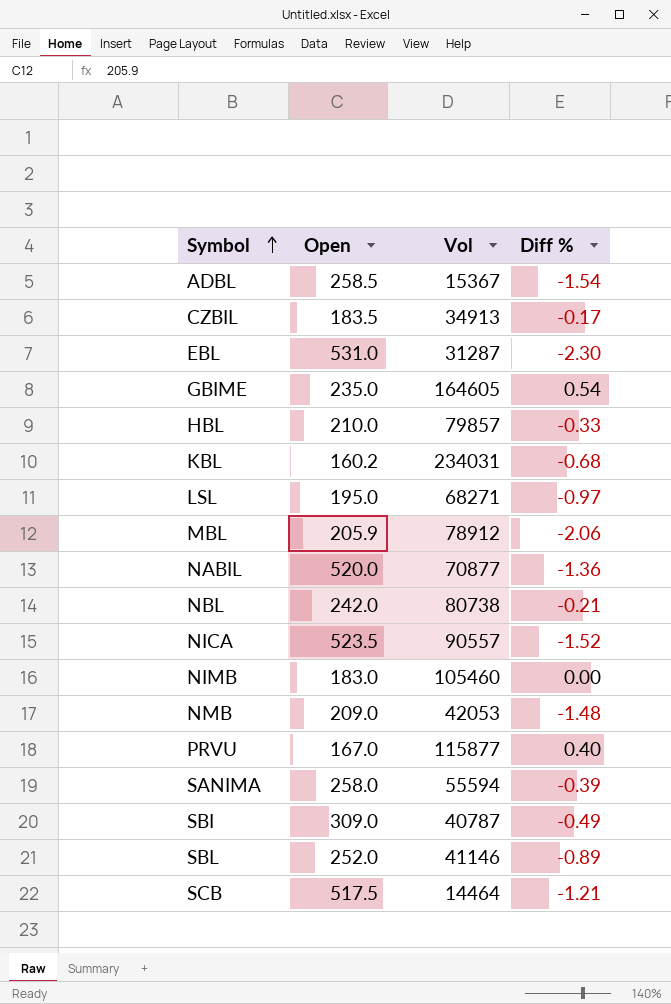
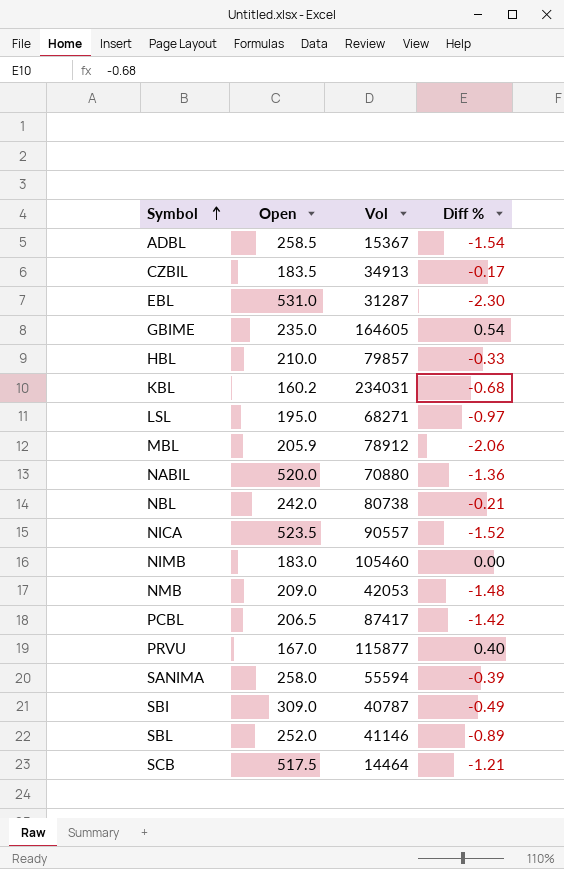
NABIL | Vol: 70877 -> 70880
row PCBL: none -> 206.5 | 87417 | -1.42

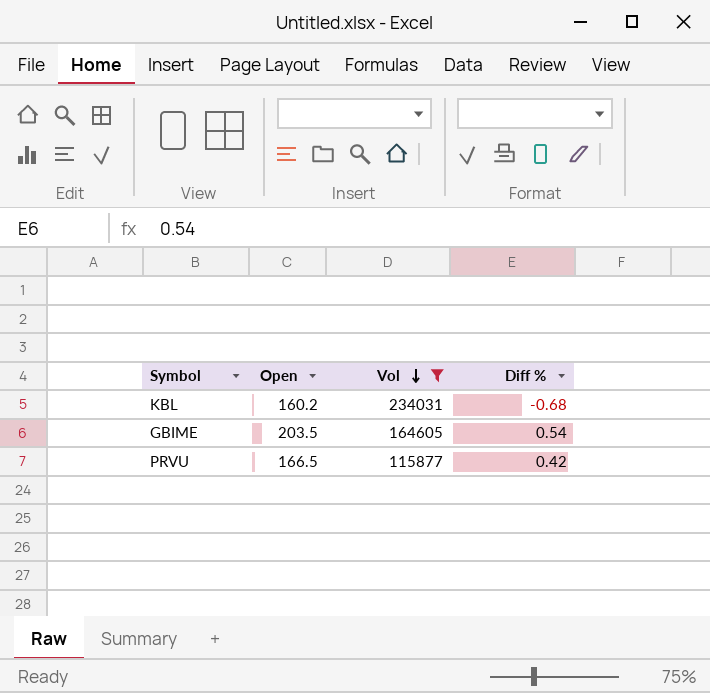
filter: none -> Vol >= 115877
row order: Symbol ascending -> Vol descending
GBIME | Open: 235.0 -> 203.5
PRVU | Open: 167.0 -> 166.5
PRVU | Diff %: 0.40 -> 0.42

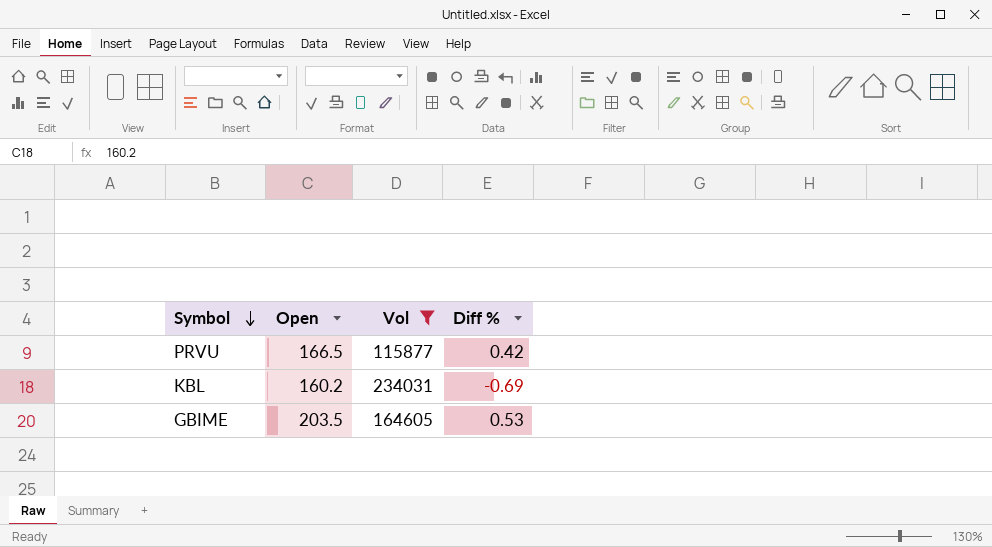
row order: Vol descending -> Symbol descending
KBL | Diff %: -0.68 -> -0.69
GBIME | Diff %: 0.54 -> 0.53

